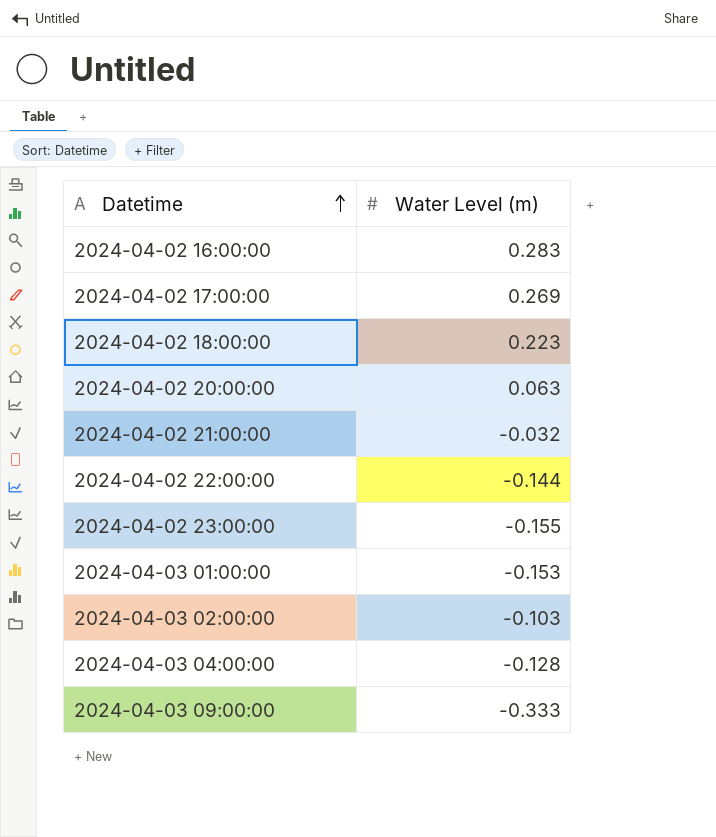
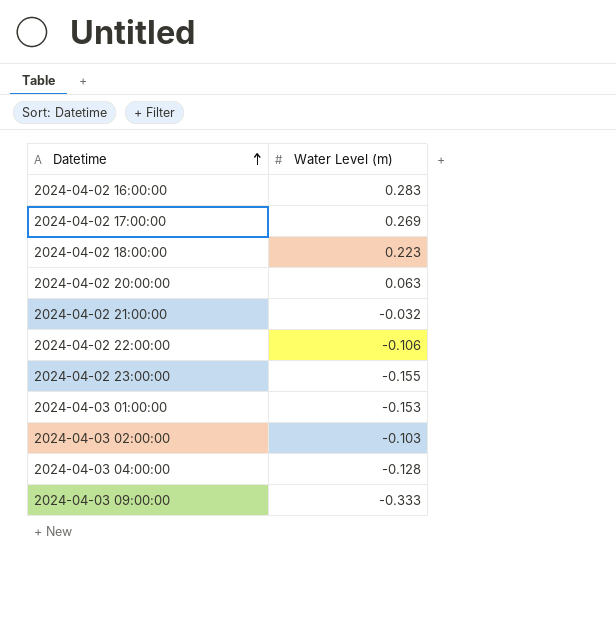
2024-04-02 22:00:00 | Water Level (m): -0.144 -> -0.106

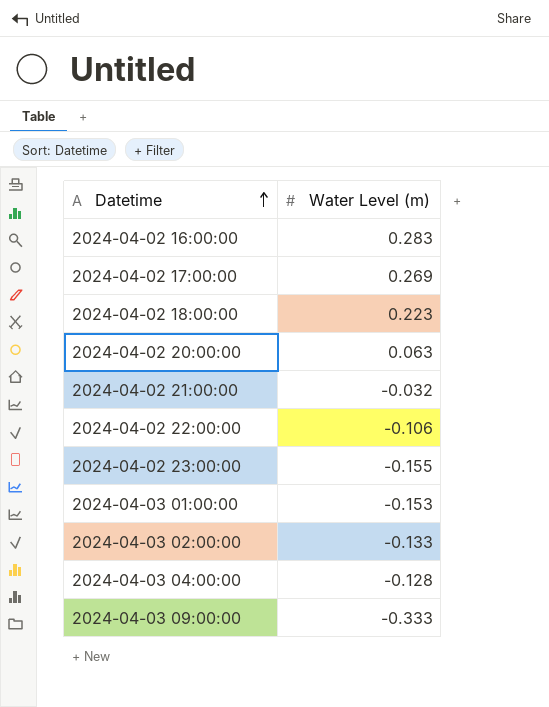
2024-04-03 02:00:00 | Water Level (m): -0.103 -> -0.133

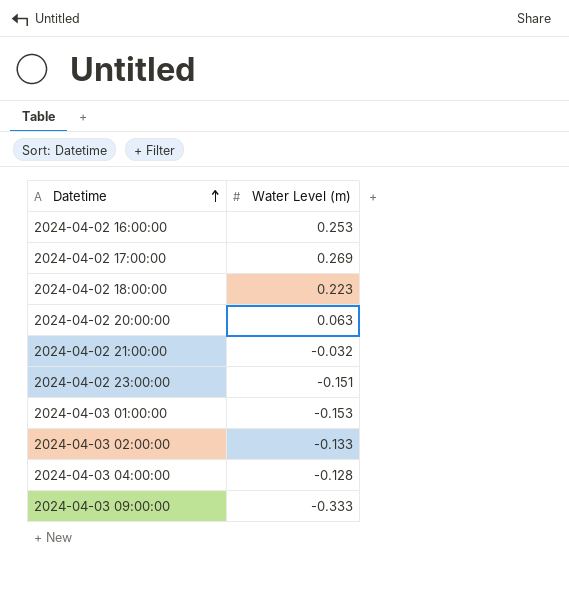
row 2024-04-02 22:00:00: -0.106 -> none
2024-04-02 16:00:00 | Water Level (m): 0.283 -> 0.253
2024-04-02 23:00:00 | Water Level (m): -0.155 -> -0.151

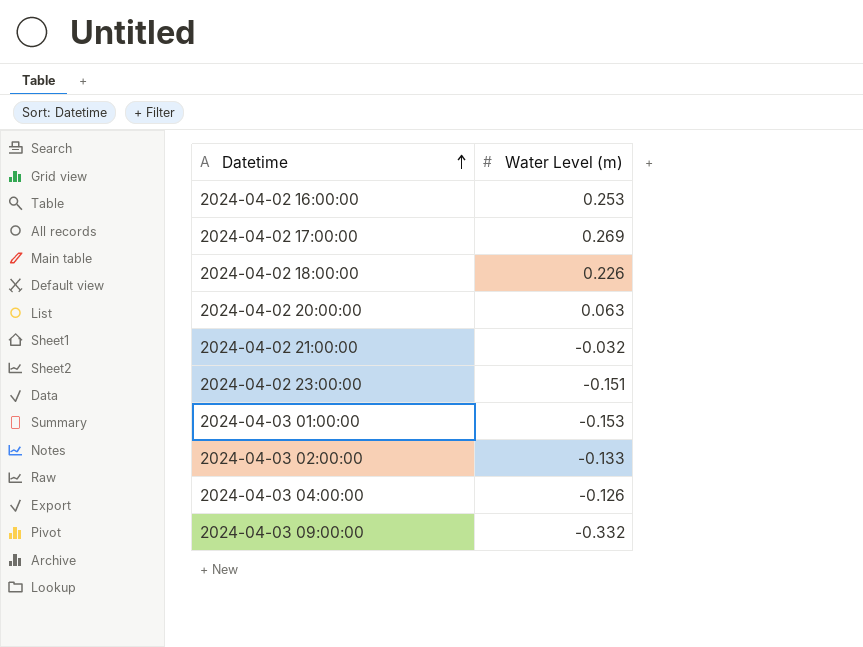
2024-04-02 18:00:00 | Water Level (m): 0.223 -> 0.226
2024-04-03 04:00:00 | Water Level (m): -0.128 -> -0.126
2024-04-03 09:00:00 | Water Level (m): -0.333 -> -0.332

